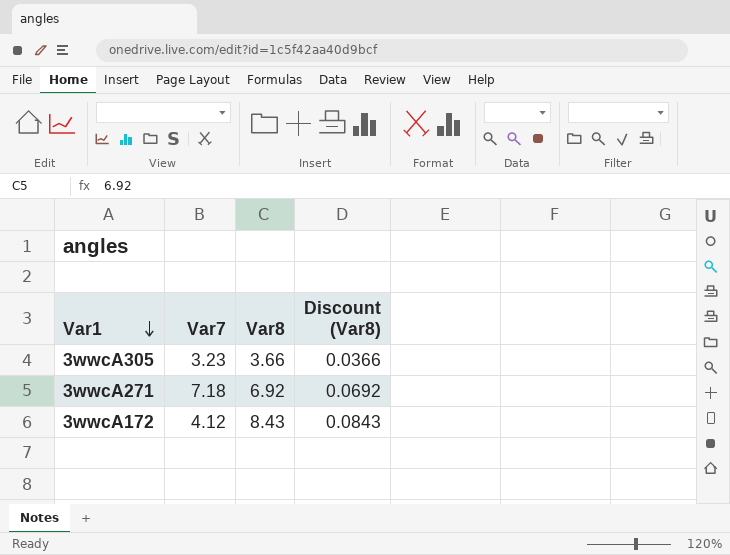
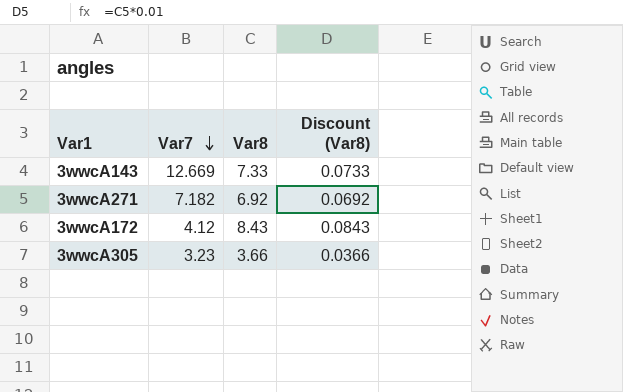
row order: Var1 descending -> Var7 descending
row 3wwcA143: none -> 12.669 | 7.33 | 0.0733
3wwcA271 | Var7: 7.18 -> 7.182

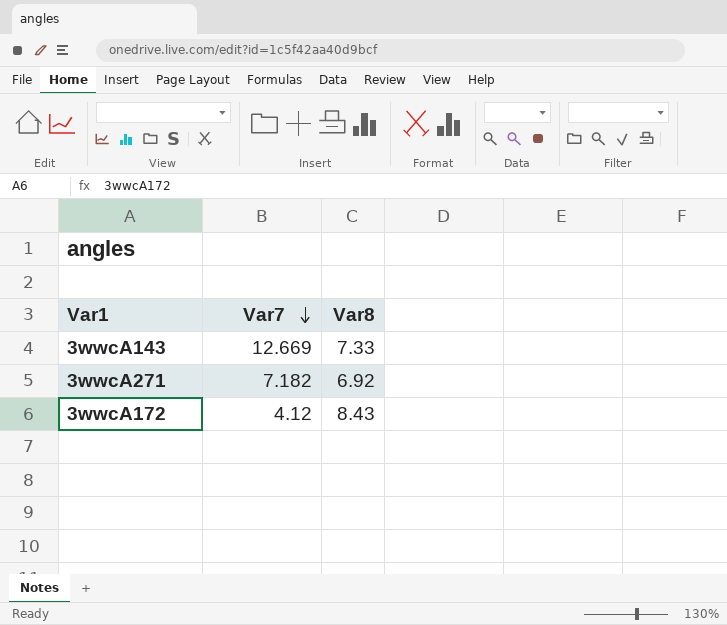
column Discount (Var8) | formula: [Var8] * 0.01 -> none
row 3wwcA305: 3.23 | 3.66 | 0.0366 -> none

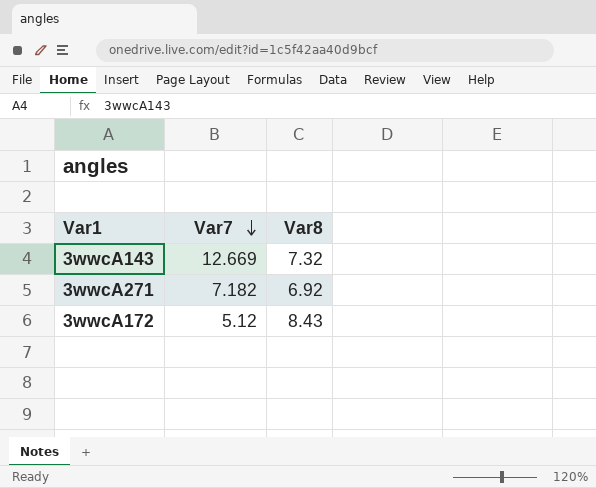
3wwcA143 | Var8: 7.33 -> 7.32
3wwcA172 | Var7: 4.12 -> 5.12

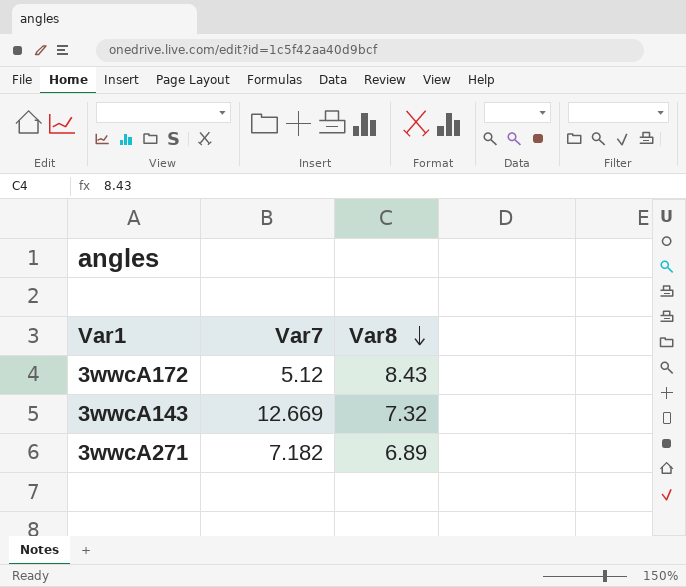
row order: Var7 descending -> Var8 descending
3wwcA271 | Var8: 6.92 -> 6.89

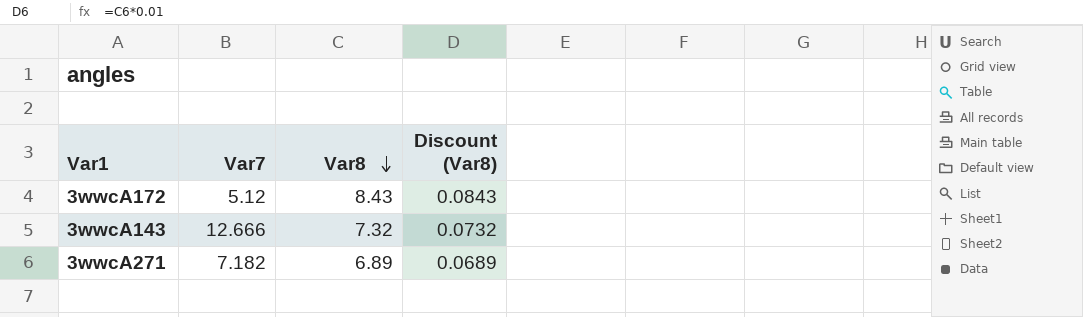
column Discount (Var8) | formula: none -> [Var8] * 0.01
3wwcA143 | Var7: 12.669 -> 12.666

